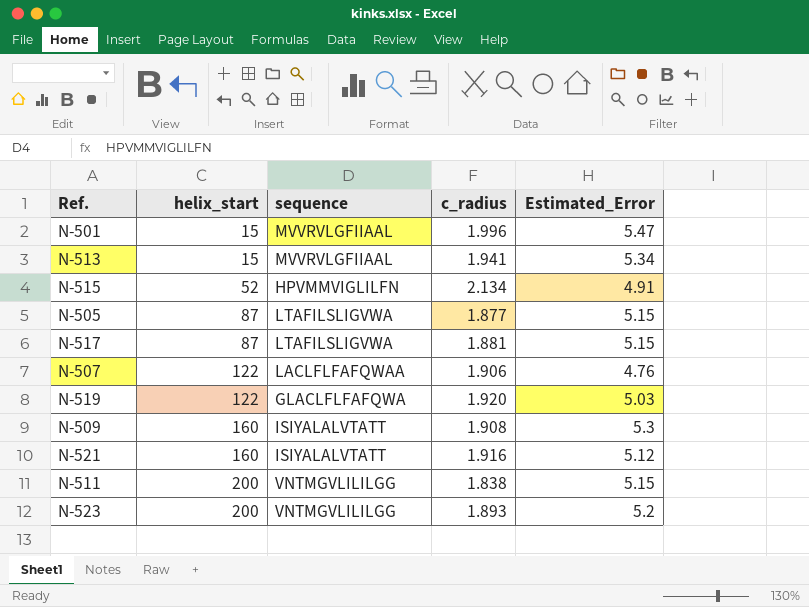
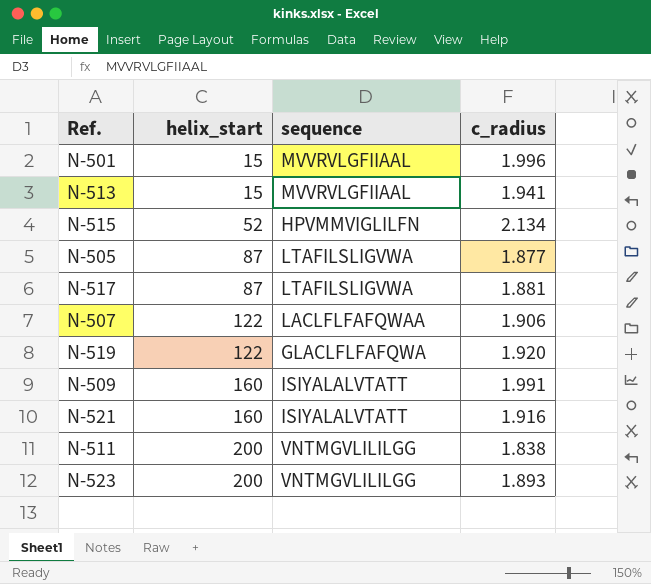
column Estimated_Error | position: 5 -> none
N-509 | c_radius: 1.908 -> 1.991

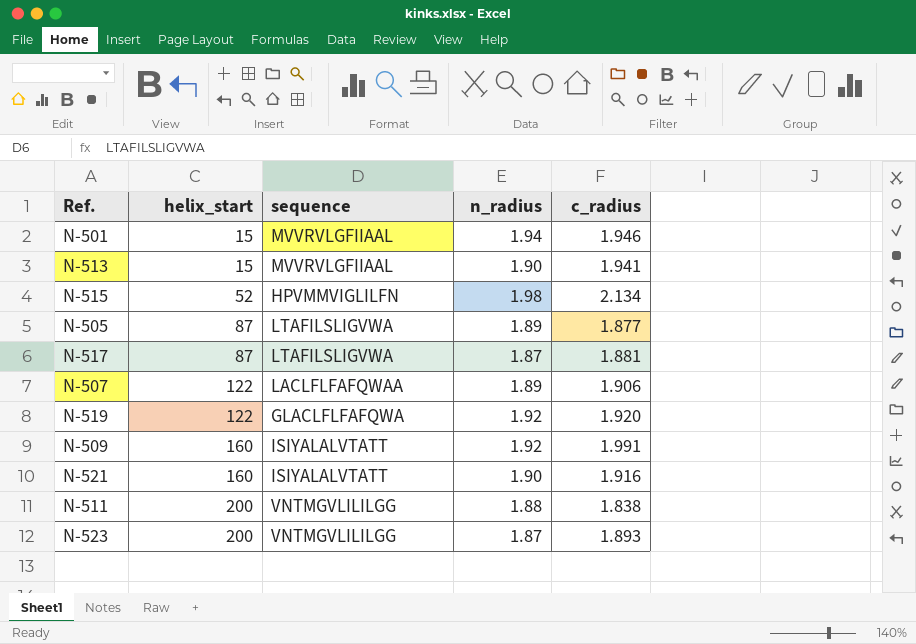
column n_radius | position: none -> 4
N-501 | c_radius: 1.996 -> 1.946

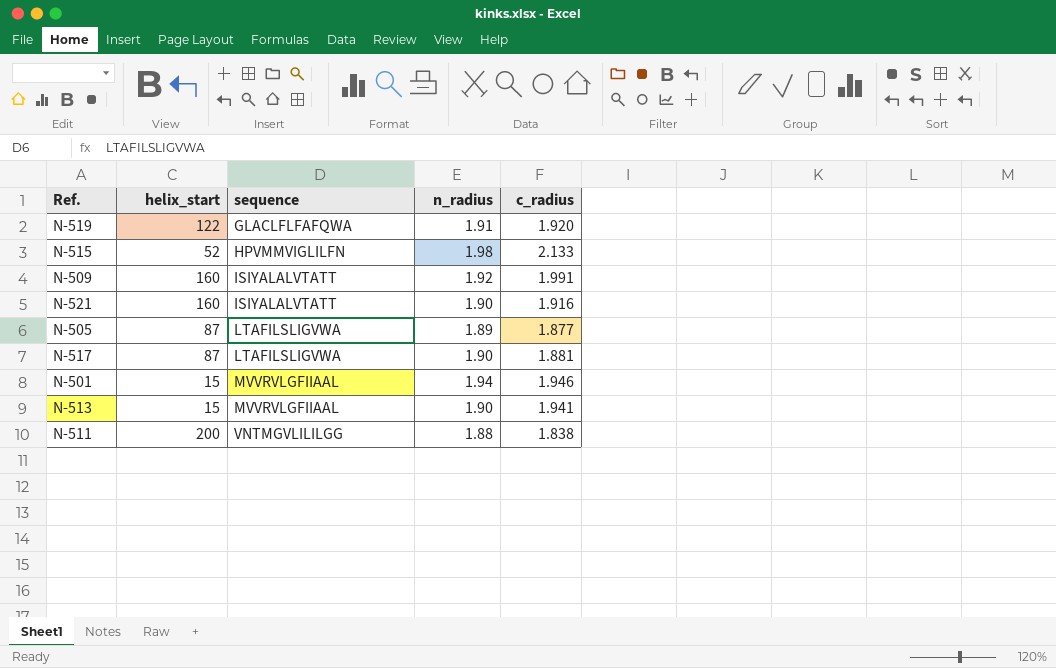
row order: helix_start ascending -> sequence ascending
row N-507: 122 | LACLFLFAFQWAA | 1.89 | 1.906 -> none
row N-523: 200 | VNTMGVLILILGG | 1.87 | 1.893 -> none
N-519 | n_radius: 1.92 -> 1.91
N-515 | c_radius: 2.134 -> 2.133
N-517 | n_radius: 1.87 -> 1.90

